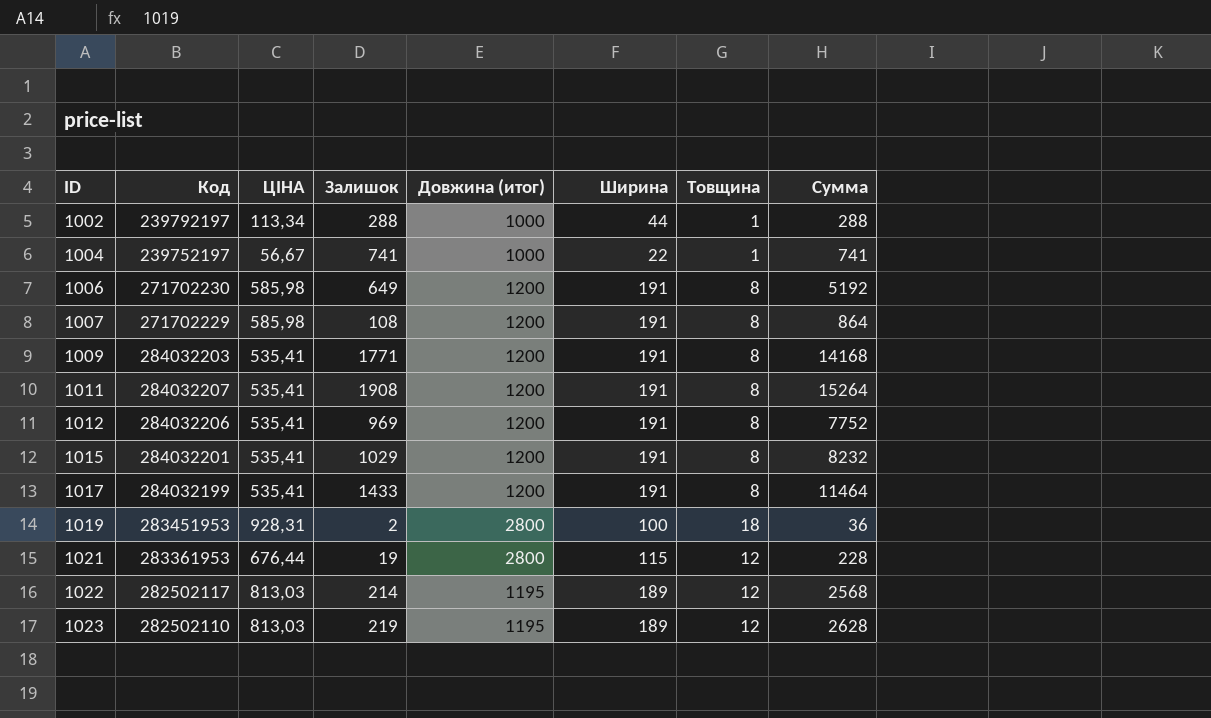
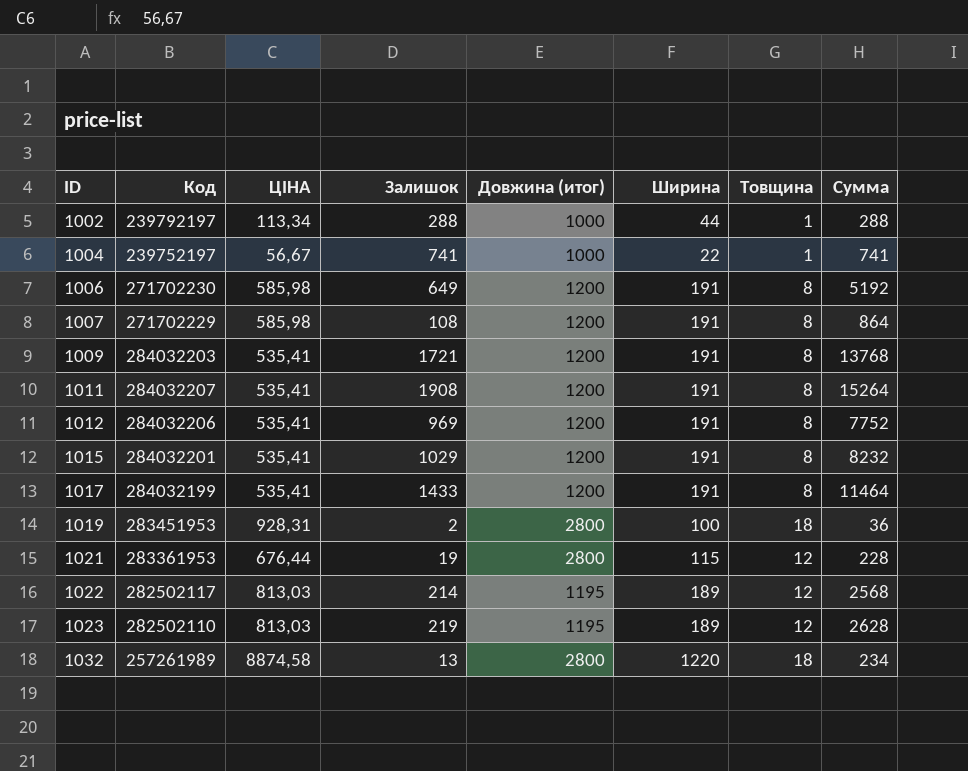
1009 | Залишок: 1771 -> 1721
1009 | Сумма: 14168 -> 13768
row 1032: none -> 257261989 | 8874,58 | 13 | 2800 | 1220 | 18 | 234

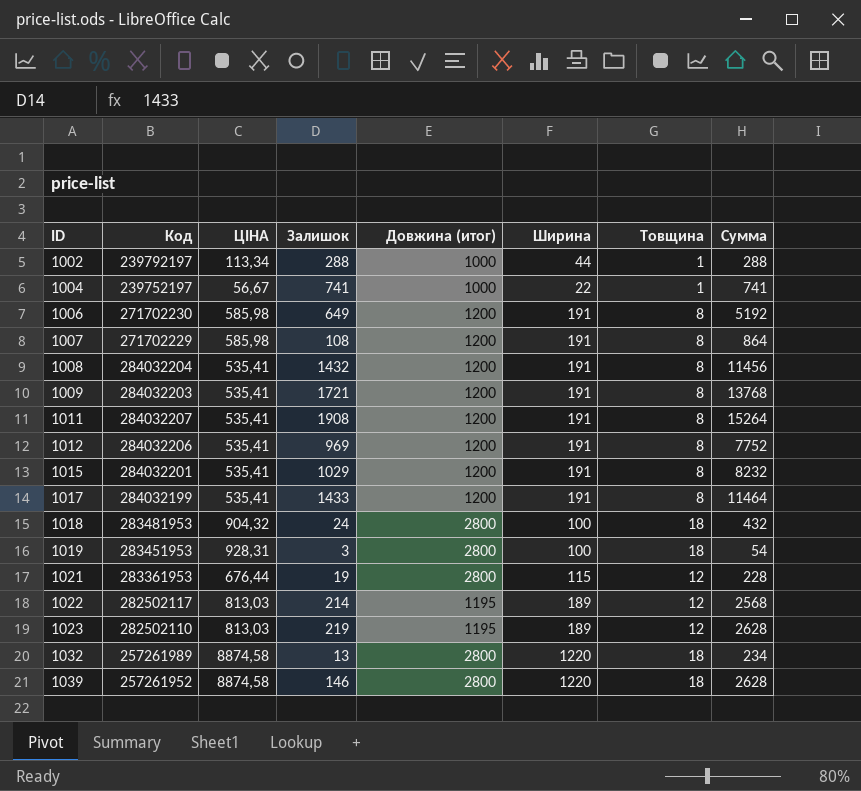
row 1008: none -> 284032204 | 535,41 | 1432 | 1200 | 191 | 8 | 11456
row 1018: none -> 283481953 | 904,32 | 24 | 2800 | 100 | 18 | 432
1019 | Залишок: 2 -> 3
1019 | Сумма: 36 -> 54
row 1039: none -> 257261952 | 8874,58 | 146 | 2800 | 1220 | 18 | 2628

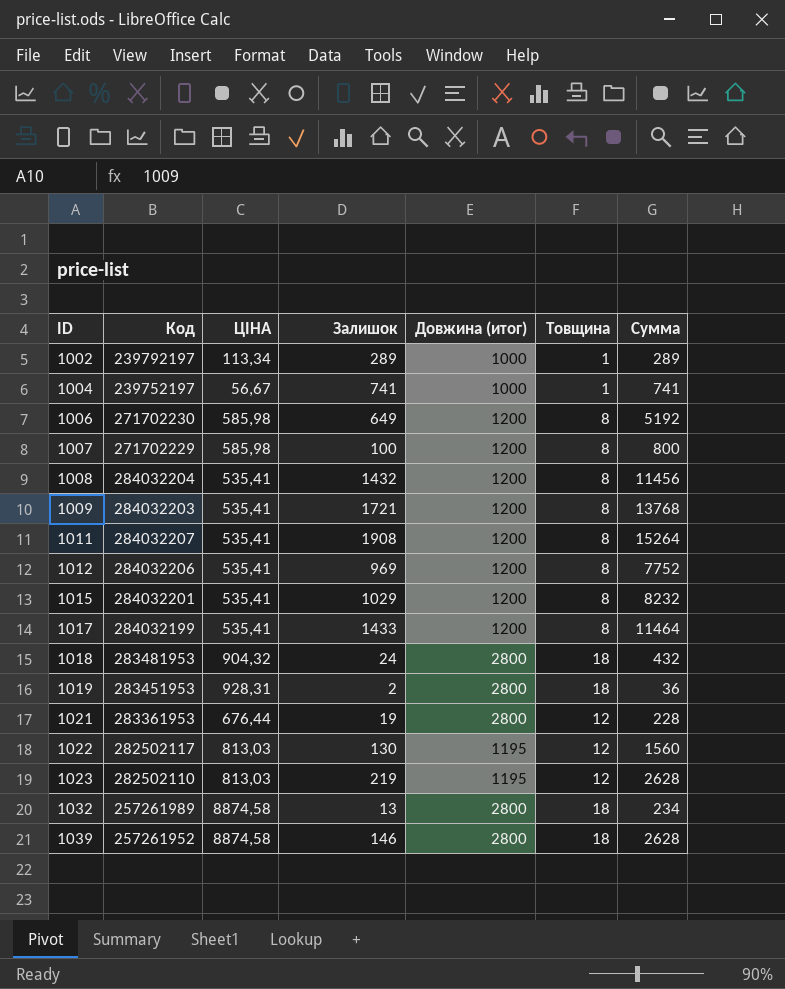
column Ширина | position: 6 -> none
1002 | Залишок: 288 -> 289
1002 | Сумма: 288 -> 289
1007 | Залишок: 108 -> 100
1007 | Сумма: 864 -> 800
1019 | Залишок: 3 -> 2
1019 | Сумма: 54 -> 36
1022 | Залишок: 214 -> 130
1022 | Сумма: 2568 -> 1560

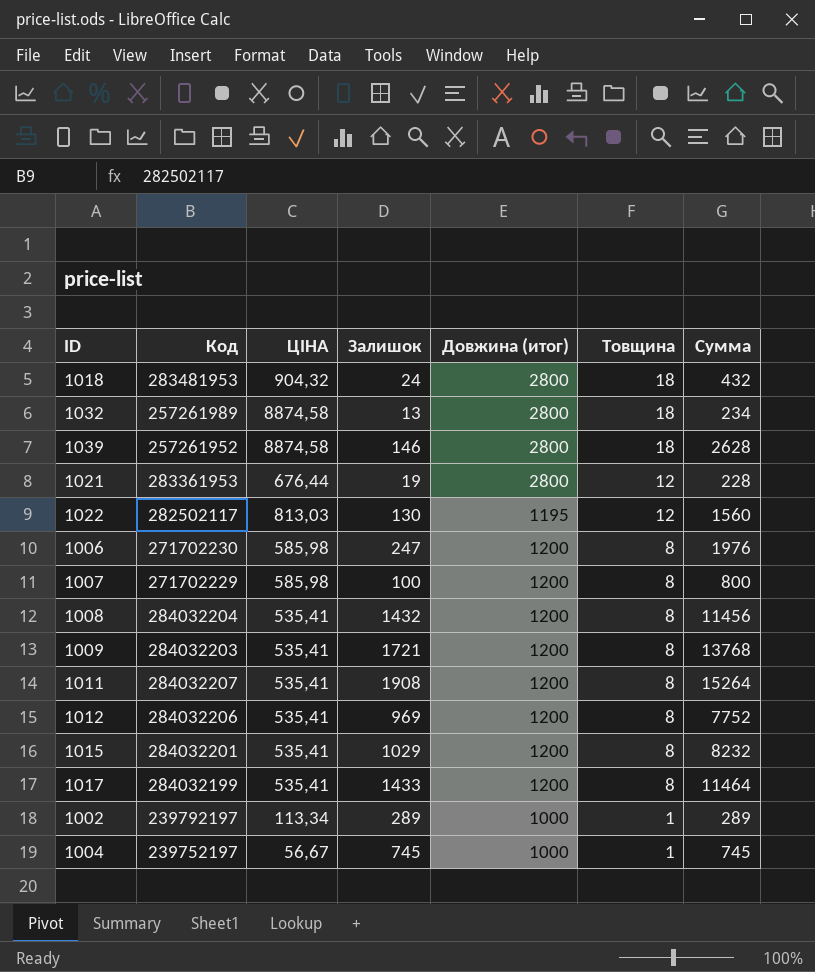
row order: ID ascending -> Товщина descending
row 1019: 283451953 | 928,31 | 2 | 2800 | 18 | 36 -> none
row 1023: 282502110 | 813,03 | 219 | 1195 | 12 | 2628 -> none
1006 | Залишок: 649 -> 247
1006 | Сумма: 5192 -> 1976
1004 | Залишок: 741 -> 745
1004 | Сумма: 741 -> 745

